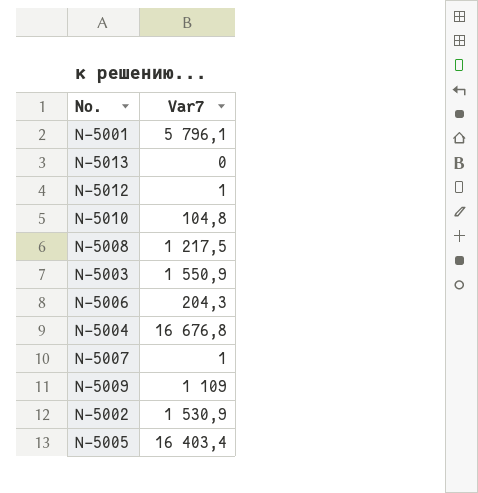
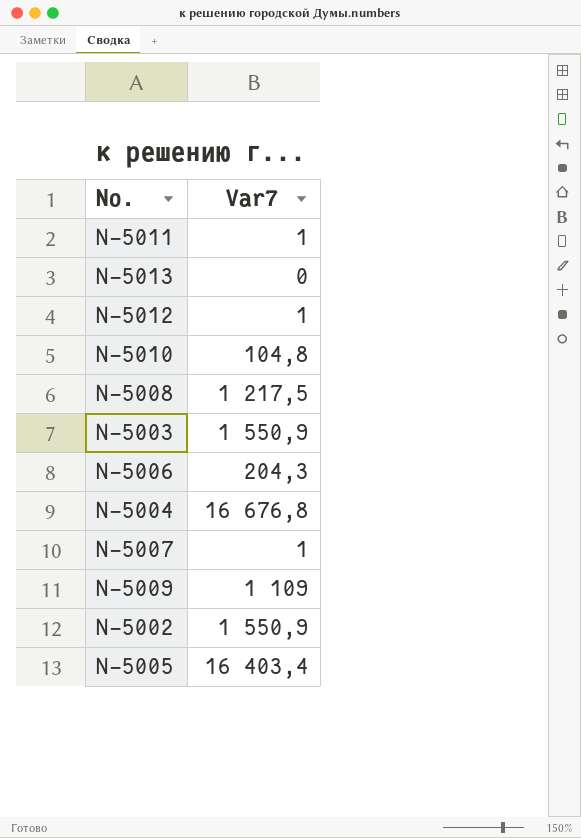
row N-5001: 5 796,1 -> none
row N-5011: none -> 1
N-5002 | Var7: 1 530,9 -> 1 550,9

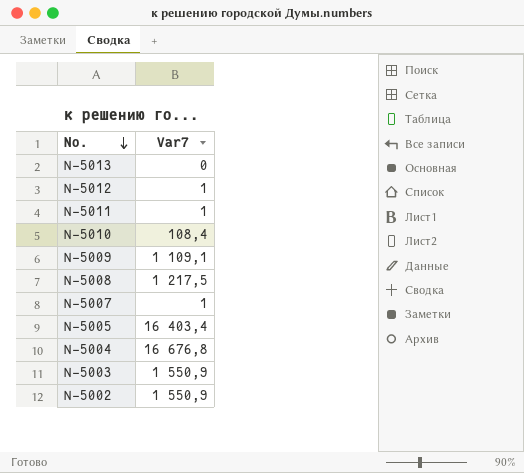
row order: none -> No. descending
row N-5006: 204,3 -> none
N-5010 | Var7: 104,8 -> 108,4
N-5009 | Var7: 1 109 -> 1 109,1

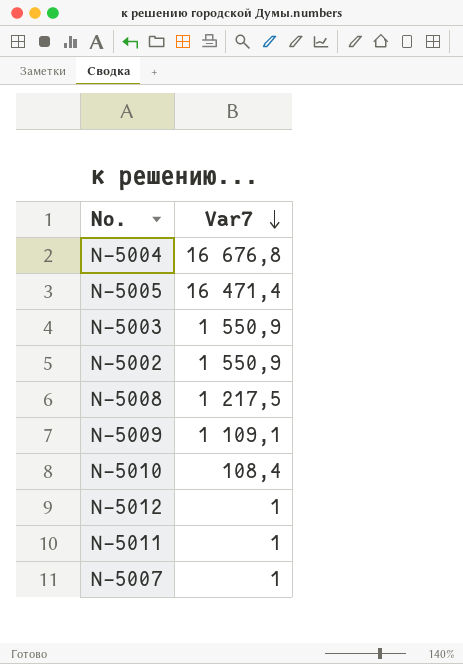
row order: No. descending -> Var7 descending
row N-5013: 0 -> none
N-5005 | Var7: 16 403,4 -> 16 471,4

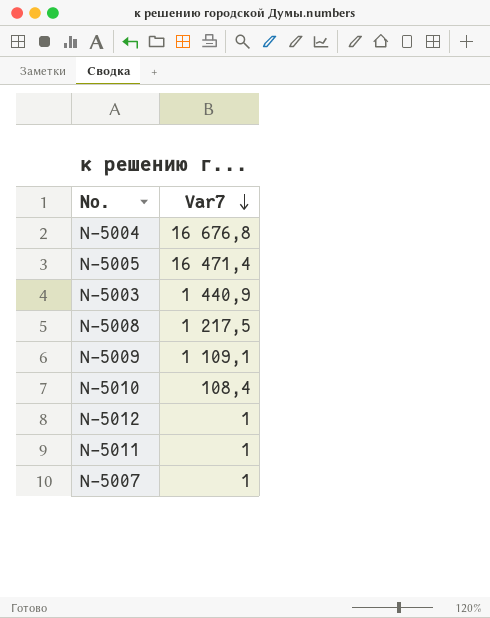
row N-5002: 1 550,9 -> none
N-5003 | Var7: 1 550,9 -> 1 440,9

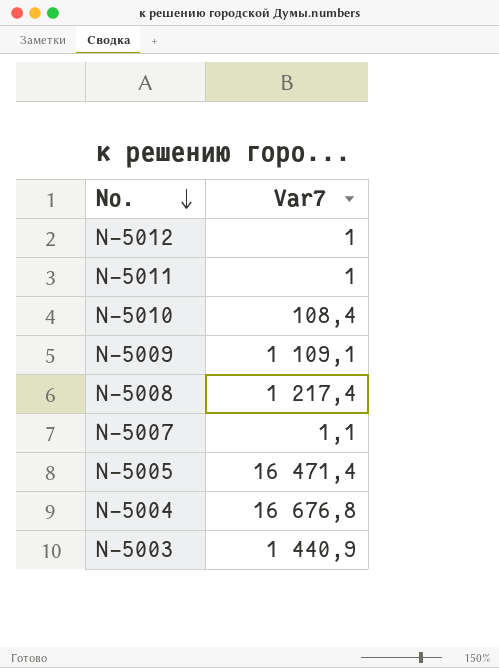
row order: Var7 descending -> No. descending
N-5008 | Var7: 1 217,5 -> 1 217,4
N-5007 | Var7: 1 -> 1,1

